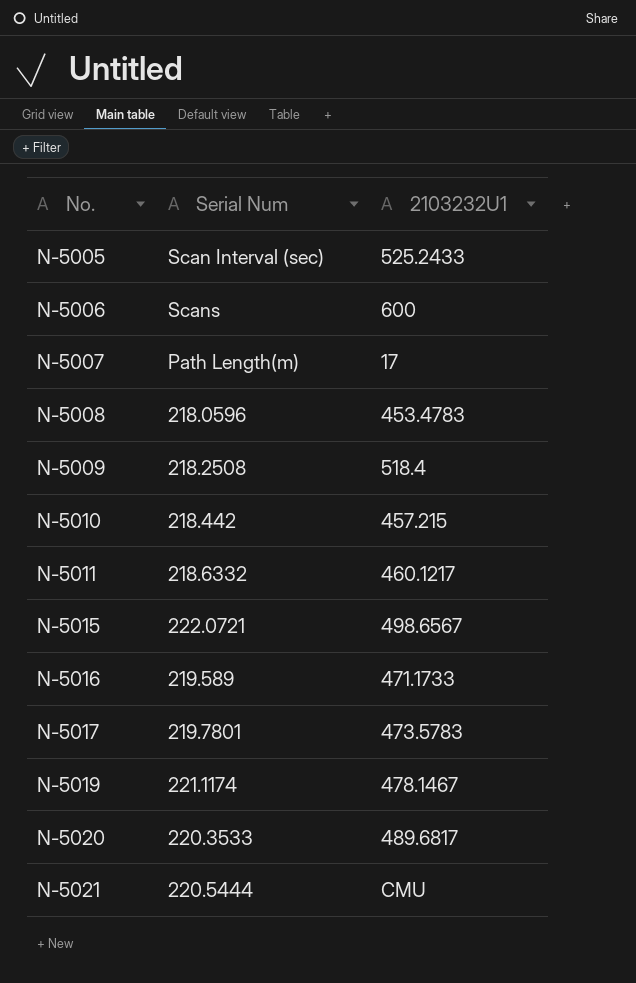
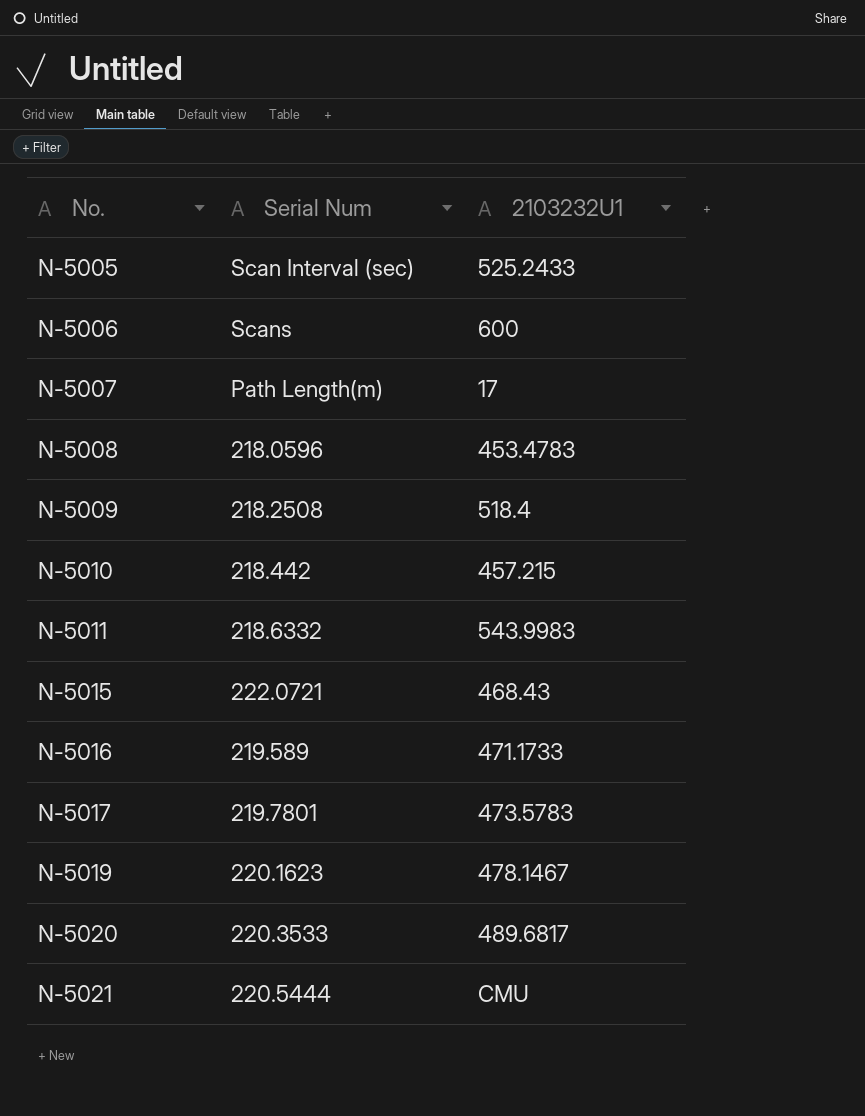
N-5011 | 2103232U1: 460.1217 -> 543.9983
N-5015 | 2103232U1: 498.6567 -> 468.43
N-5019 | Serial Num: 221.1174 -> 220.1623

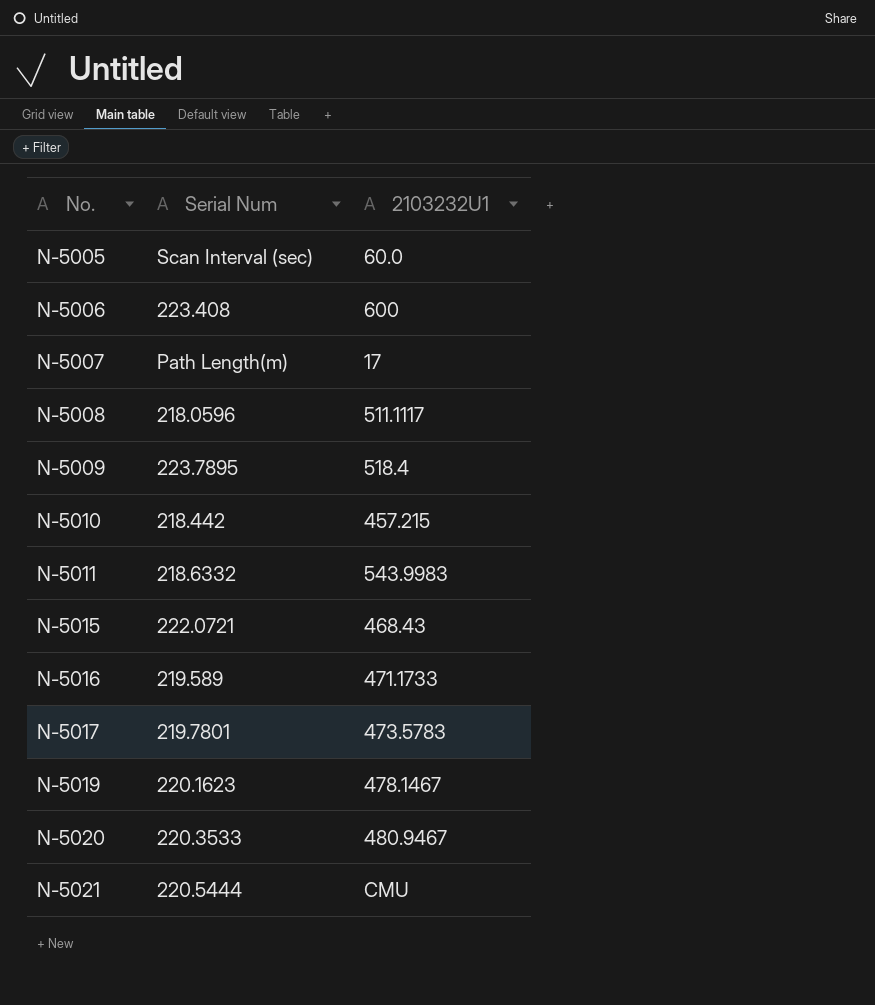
N-5005 | 2103232U1: 525.2433 -> 60.0
N-5006 | Serial Num: Scans -> 223.408
N-5008 | 2103232U1: 453.4783 -> 511.1117
N-5009 | Serial Num: 218.2508 -> 223.7895
N-5020 | 2103232U1: 489.6817 -> 480.9467

